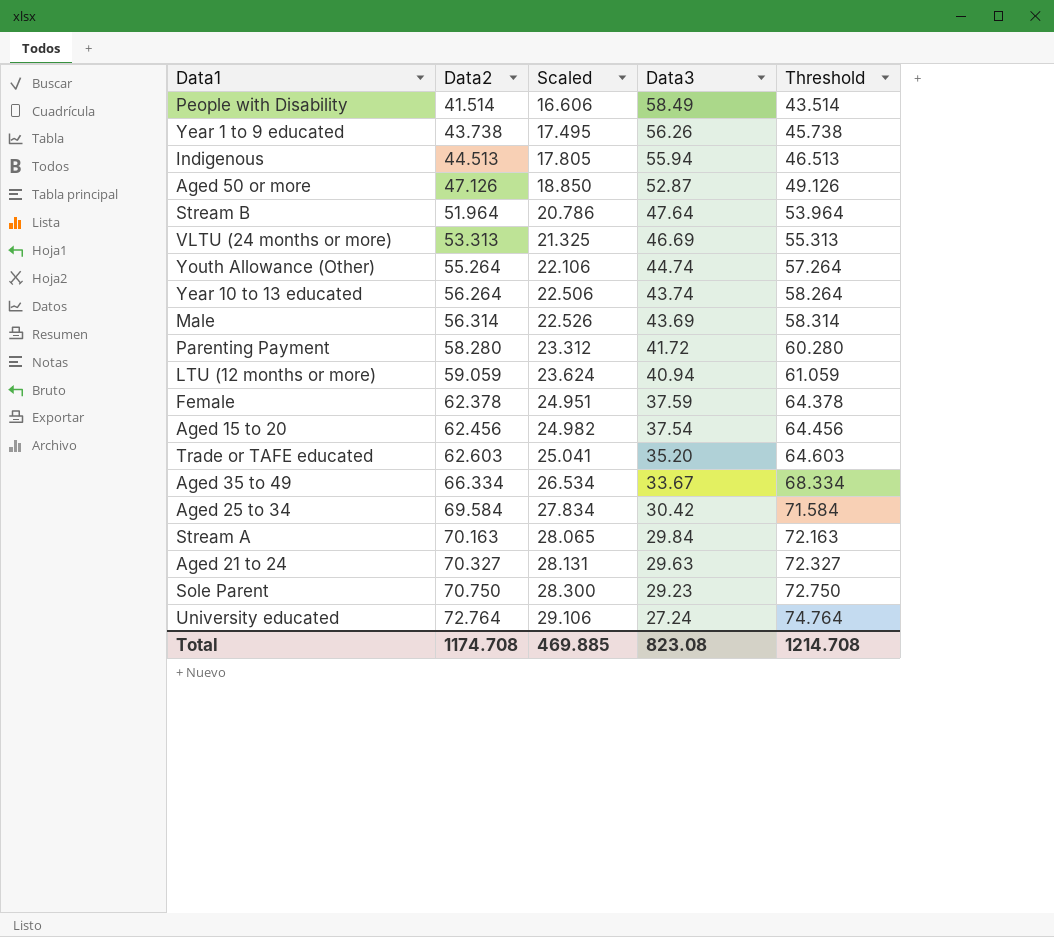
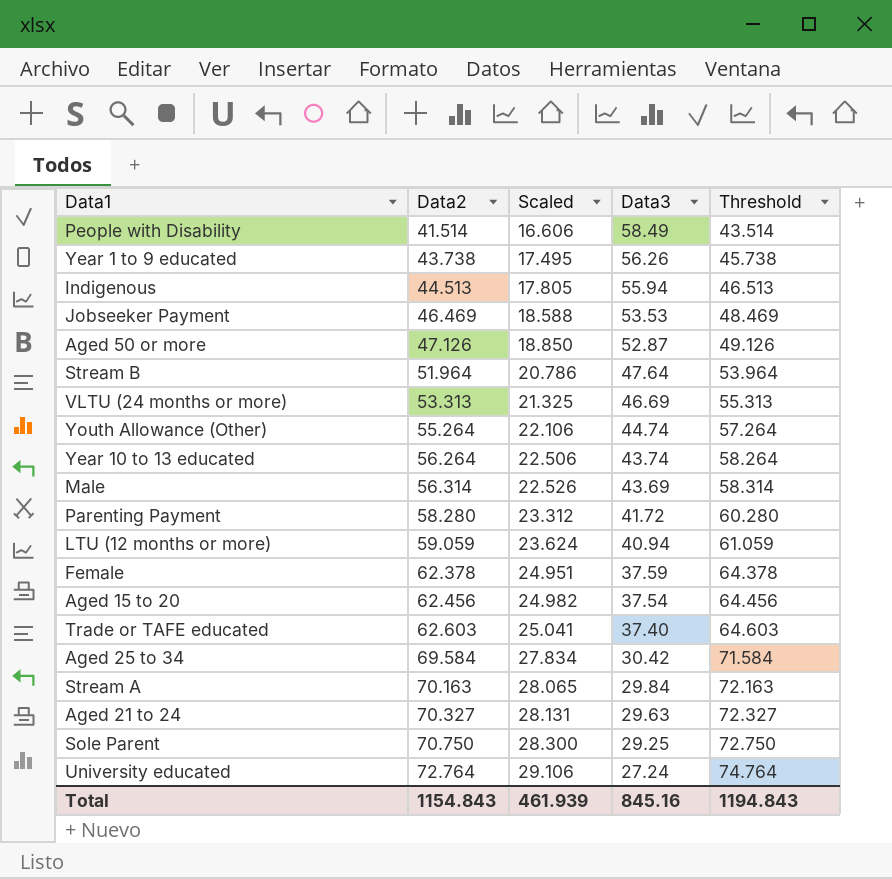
row Aged 35 to 49: 66.334 | 26.534 | 33.67 | 68.334 -> none
row Jobseeker Payment: none -> 46.469 | 18.588 | 53.53 | 48.469
Trade or TAFE educated | Data3: 35.20 -> 37.40
Sole Parent | Data3: 29.23 -> 29.25
Total | Data2: 1174.708 -> 1154.843
Total | Scaled: 469.885 -> 461.939
Total | Data3: 823.08 -> 845.16
Total | Threshold: 1214.708 -> 1194.843

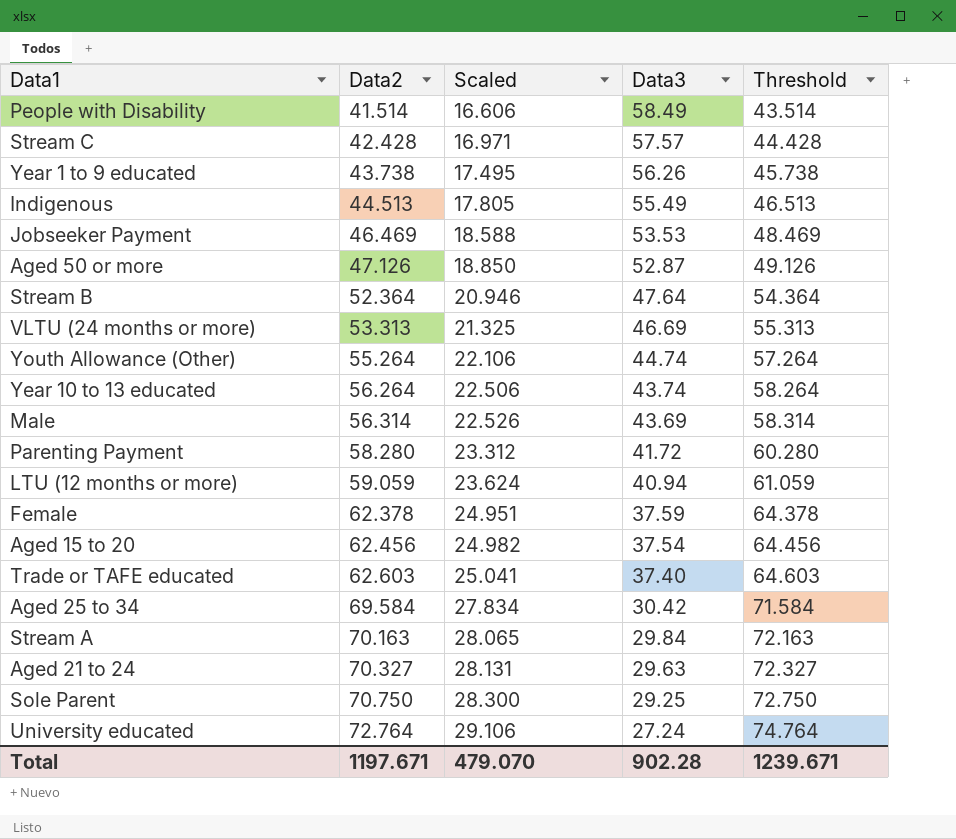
row Stream C: none -> 42.428 | 16.971 | 57.57 | 44.428
Indigenous | Data3: 55.94 -> 55.49
Stream B | Data2: 51.964 -> 52.364
Stream B | Scaled: 20.786 -> 20.946
Stream B | Threshold: 53.964 -> 54.364
Total | Data2: 1154.843 -> 1197.671
Total | Scaled: 461.939 -> 479.070
Total | Data3: 845.16 -> 902.28
Total | Threshold: 1194.843 -> 1239.671

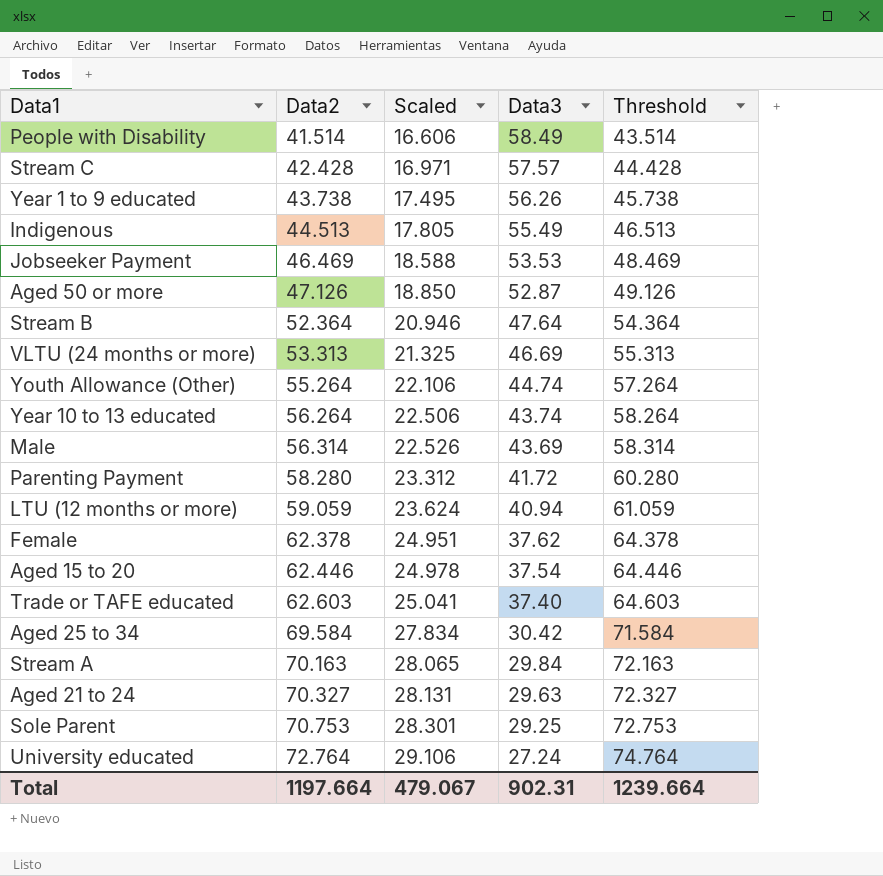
Female | Data3: 37.59 -> 37.62
Aged 15 to 20 | Data2: 62.456 -> 62.446
Aged 15 to 20 | Scaled: 24.982 -> 24.978
Aged 15 to 20 | Threshold: 64.456 -> 64.446
Sole Parent | Data2: 70.750 -> 70.753
Sole Parent | Scaled: 28.300 -> 28.301
Sole Parent | Threshold: 72.750 -> 72.753
Total | Data2: 1197.671 -> 1197.664
Total | Scaled: 479.070 -> 479.067
Total | Data3: 902.28 -> 902.31
Total | Threshold: 1239.671 -> 1239.664

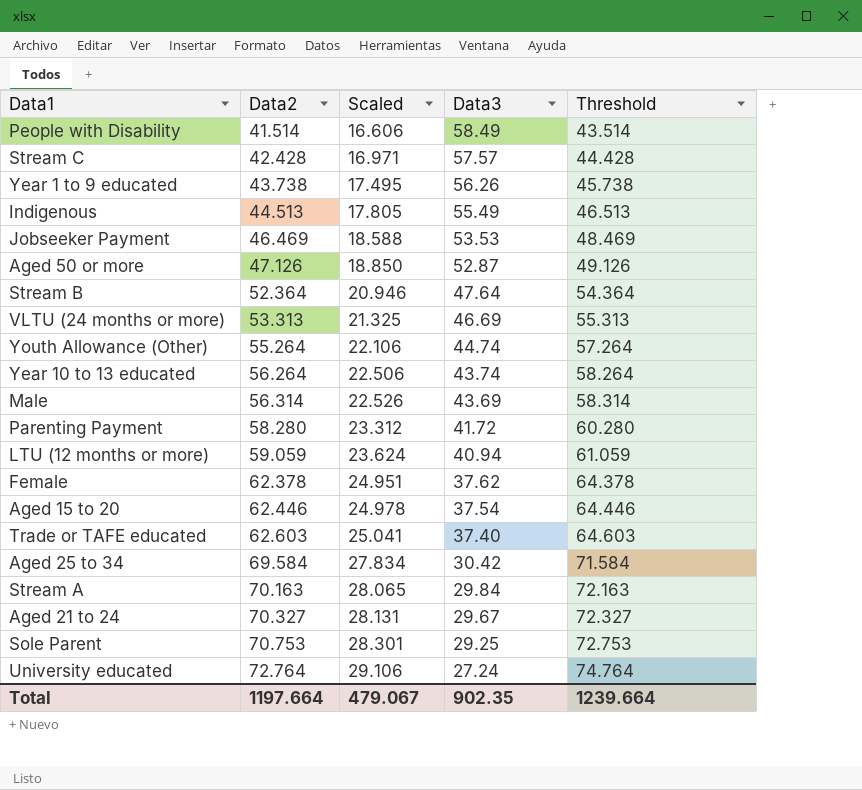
Aged 21 to 24 | Data3: 29.63 -> 29.67
Total | Data3: 902.31 -> 902.35

